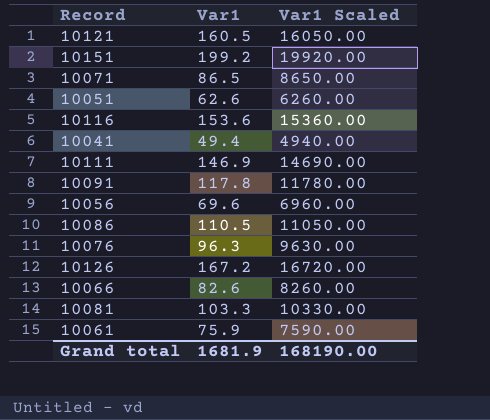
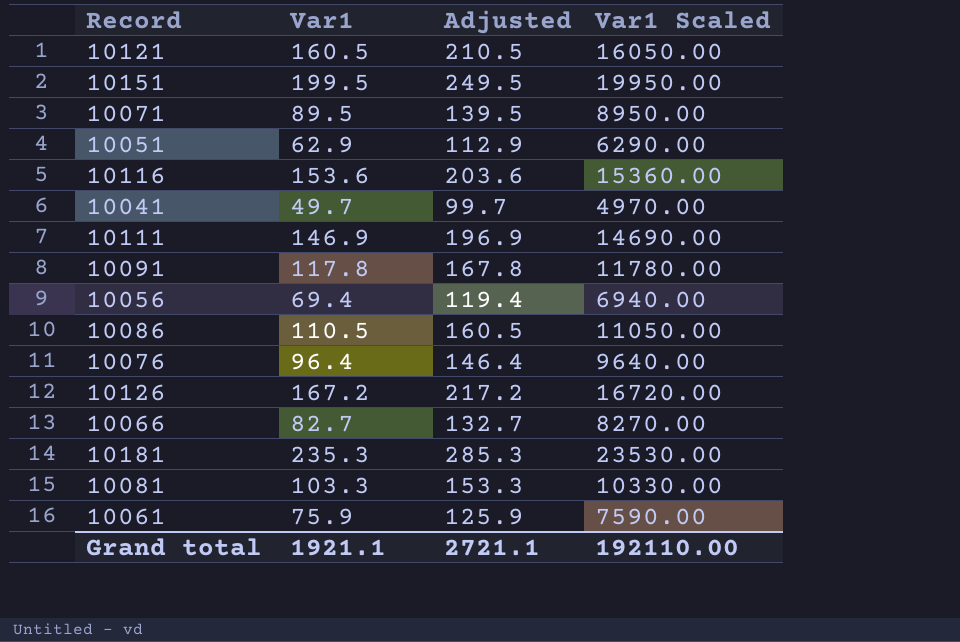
column Adjusted | formula: none -> [Var1] + 50
10151 | Var1: 199.2 -> 199.5
10151 | Var1 Scaled: 19920.00 -> 19950.00
10071 | Var1: 86.5 -> 89.5
10071 | Var1 Scaled: 8650.00 -> 8950.00
10051 | Var1: 62.6 -> 62.9
10051 | Var1 Scaled: 6260.00 -> 6290.00
10041 | Var1: 49.4 -> 49.7
10041 | Var1 Scaled: 4940.00 -> 4970.00
10056 | Var1: 69.6 -> 69.4
10056 | Var1 Scaled: 6960.00 -> 6940.00
10076 | Var1: 96.3 -> 96.4
10076 | Var1 Scaled: 9630.00 -> 9640.00
10066 | Var1: 82.6 -> 82.7
10066 | Var1 Scaled: 8260.00 -> 8270.00
row 10181: none -> 235.3 | 285.3 | 23530.00
Grand total | Var1: 1681.9 -> 1921.1
Grand total | Var1 Scaled: 168190.00 -> 192110.00

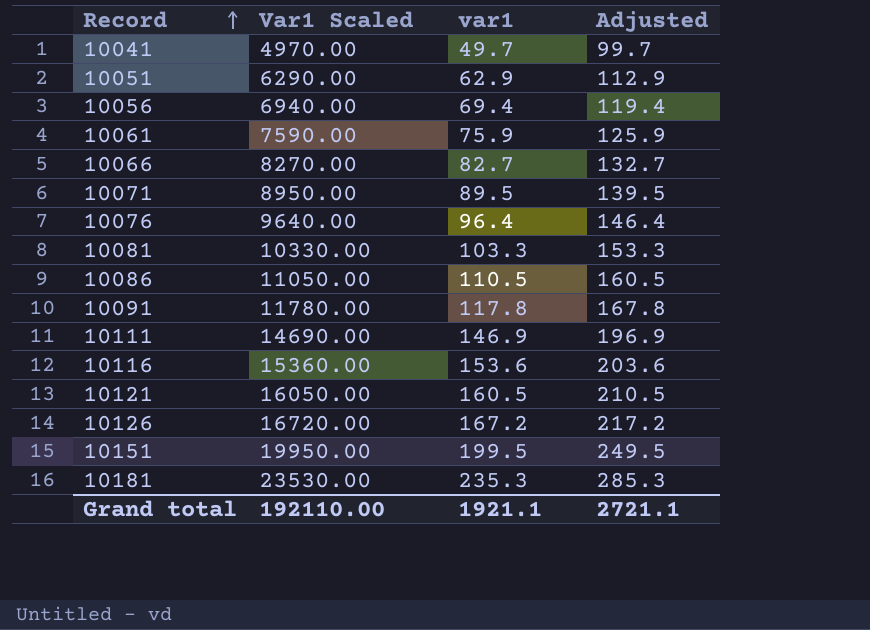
row order: none -> Record ascending
column Var1 Scaled | position: 4 -> 2
column name: Var1 -> var1

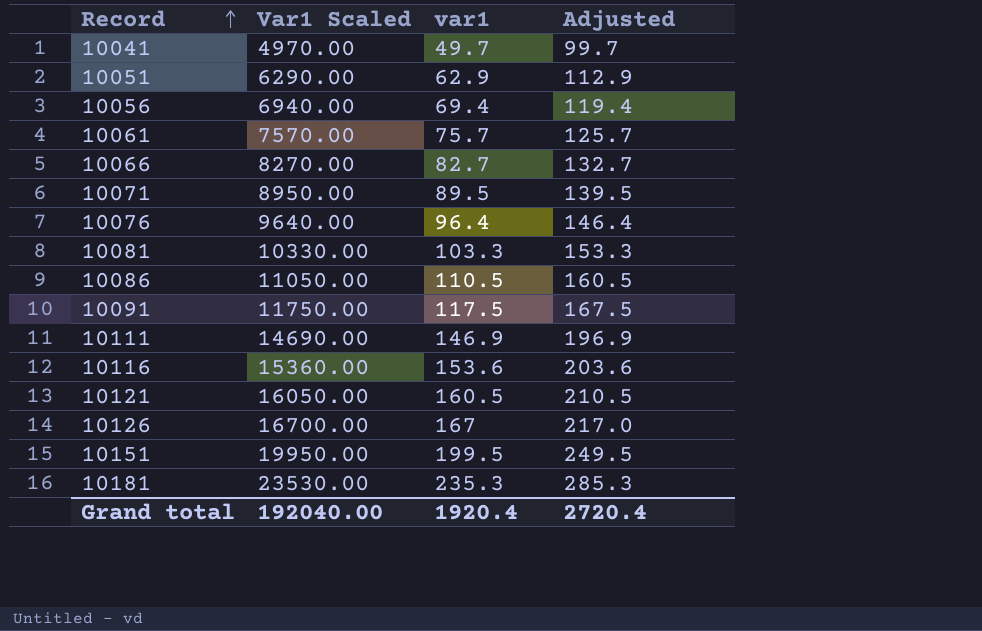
10061 | Var1 Scaled: 7590.00 -> 7570.00
10061 | var1: 75.9 -> 75.7
10061 | Adjusted: 125.9 -> 125.7
10091 | Var1 Scaled: 11780.00 -> 11750.00
10091 | var1: 117.8 -> 117.5
10091 | Adjusted: 167.8 -> 167.5
10126 | Var1 Scaled: 16720.00 -> 16700.00
10126 | var1: 167.2 -> 167
10126 | Adjusted: 217.2 -> 217.0
Grand total | Var1 Scaled: 192110.00 -> 192040.00
Grand total | var1: 1921.1 -> 1920.4
Grand total | Adjusted: 2721.1 -> 2720.4

